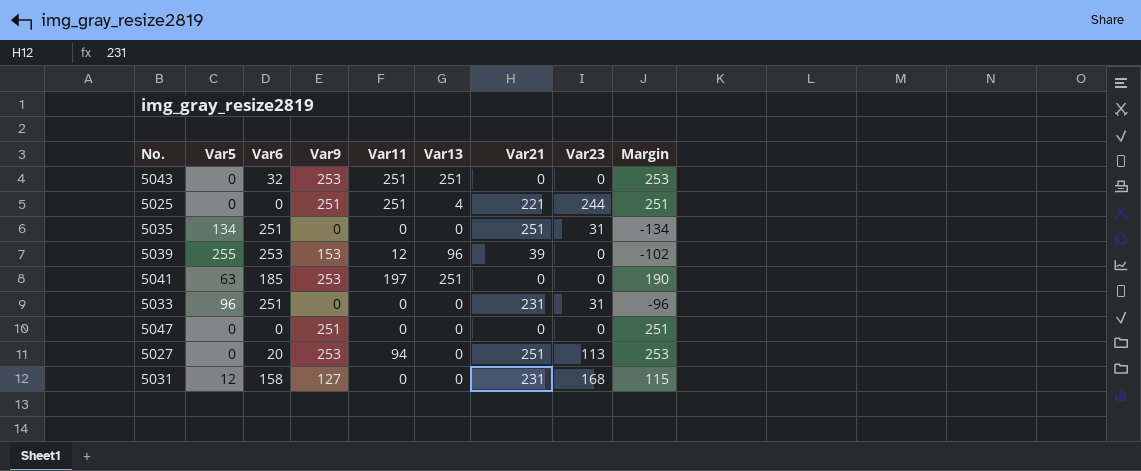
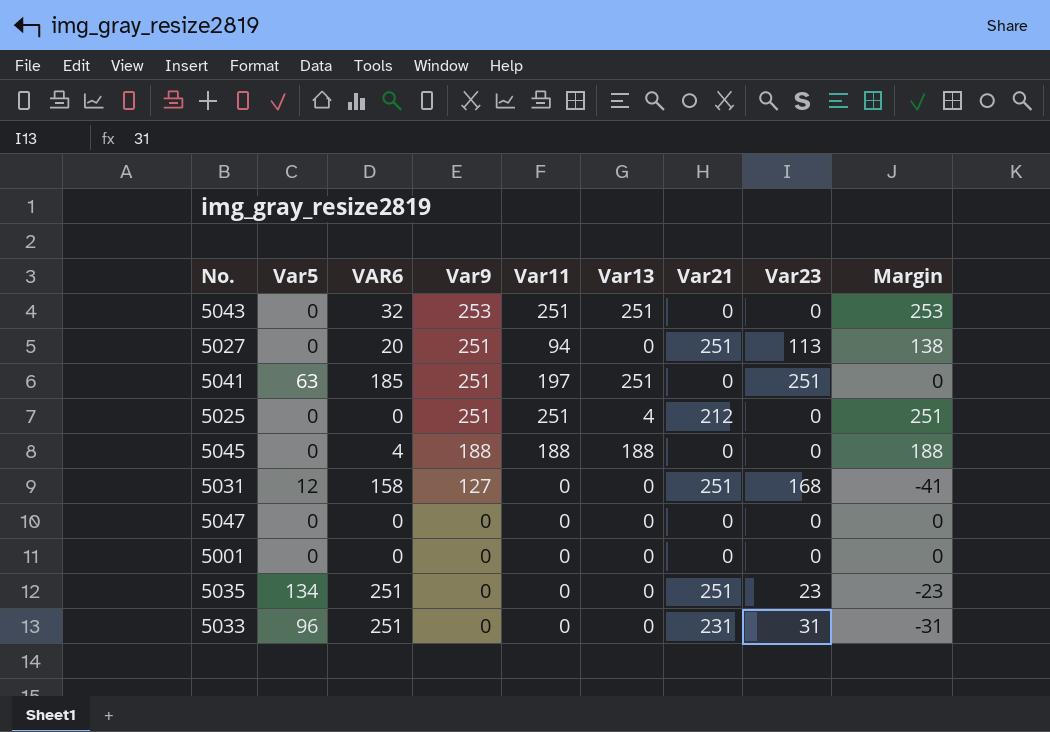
row order: none -> Var9 descending
column name: Var6 -> VAR6
column Margin | formula: [Var9] - [Var5] -> [Var9] - [Var23]
row 5039: 255 | 253 | 153 | 12 | 96 | 39 | 0 | -102 -> none
5027 | Var9: 253 -> 251
5041 | Var9: 253 -> 251
5041 | Var23: 0 -> 251
5025 | Var21: 221 -> 212
5025 | Var23: 244 -> 0
row 5045: none -> 0 | 4 | 188 | 188 | 188 | 0 | 0 | 188
5031 | Var21: 231 -> 251
5047 | Var9: 251 -> 0
row 5001: none -> 0 | 0 | 0 | 0 | 0 | 0 | 0 | 0
5035 | Var23: 31 -> 23

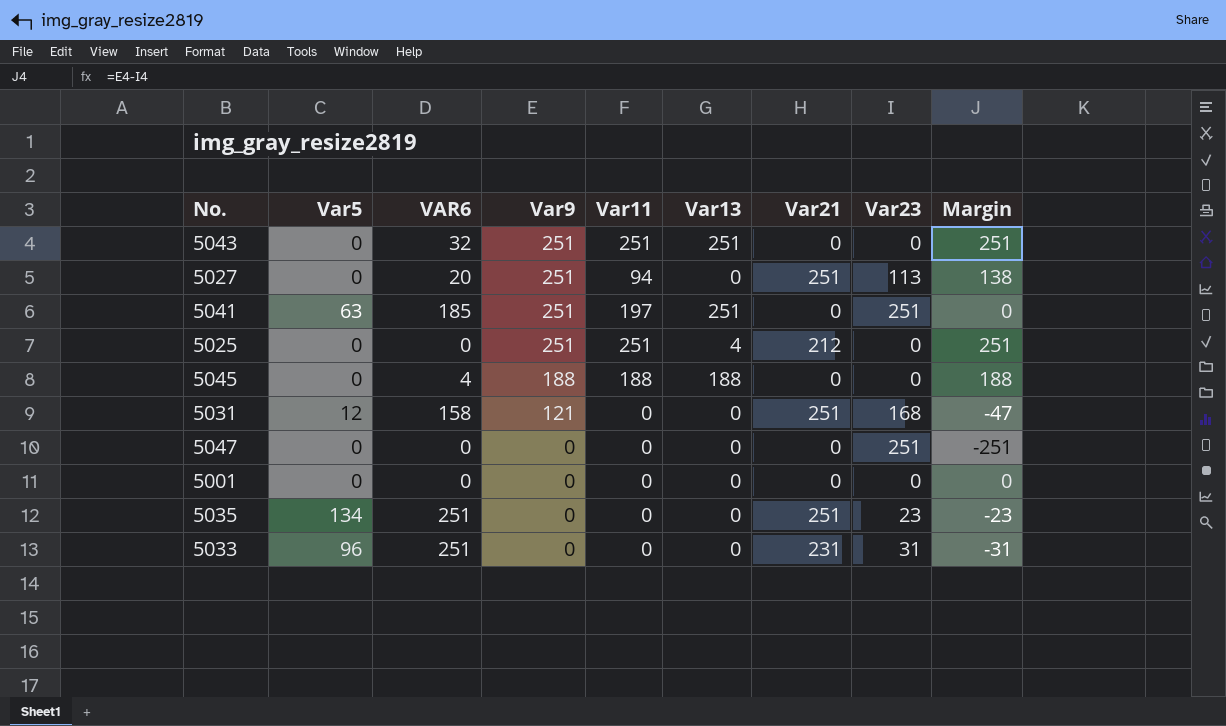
5043 | Var9: 253 -> 251
5043 | Margin: 253 -> 251
5031 | Var9: 127 -> 121
5031 | Margin: -41 -> -47
5047 | Var23: 0 -> 251
5047 | Margin: 0 -> -251

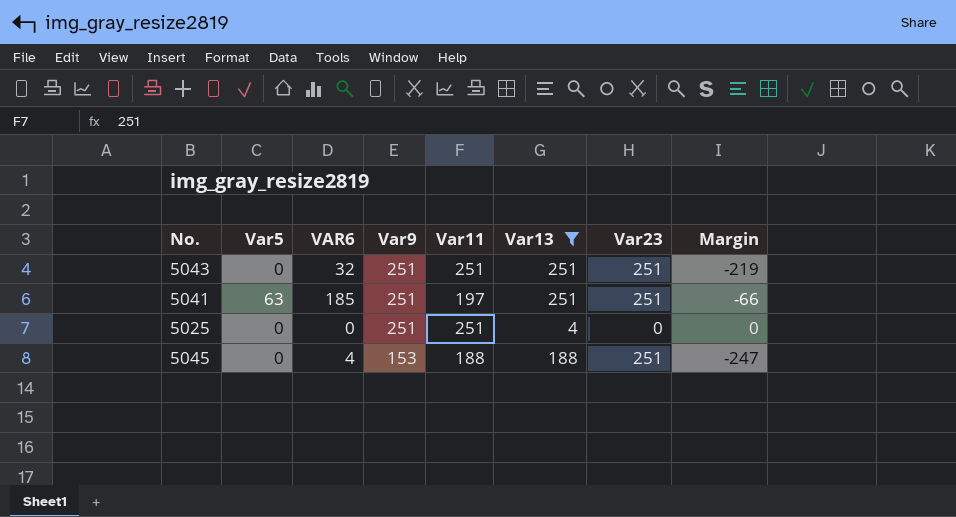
filter: none -> Var13 != 0
column Var21 | position: 7 -> none
column Margin | formula: [Var9] - [Var23] -> [VAR6] - [Var23]
5043 | Var23: 0 -> 251
5045 | Var9: 188 -> 153
5045 | Var23: 0 -> 251

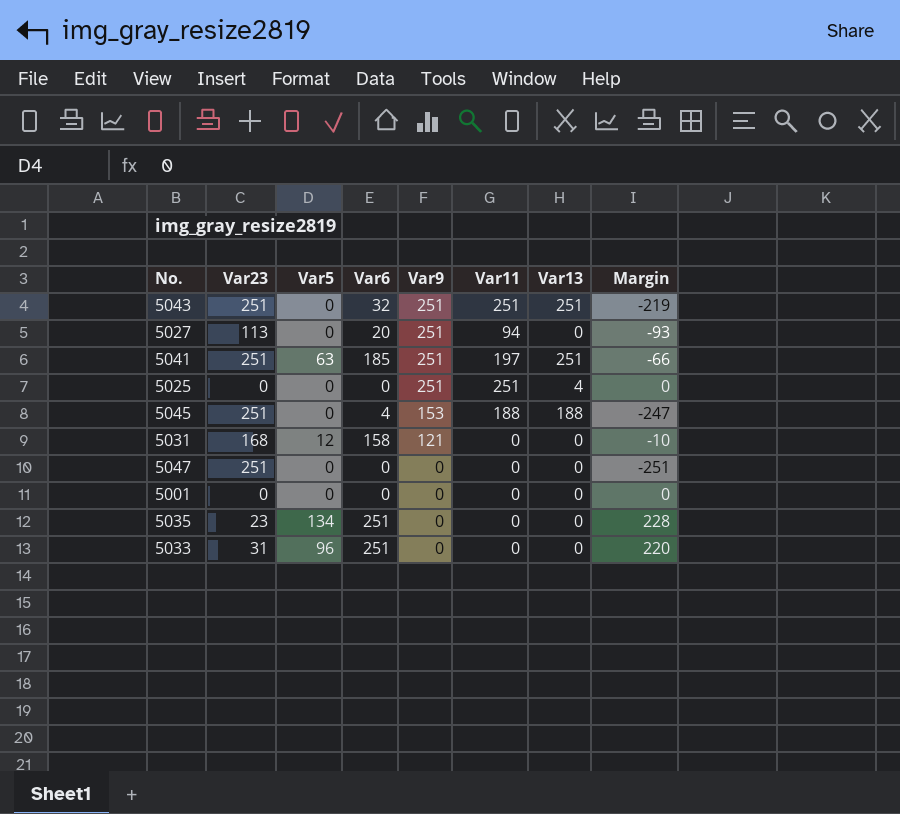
filter: Var13 != 0 -> none
column Var23 | position: 7 -> 2
column name: VAR6 -> Var6

